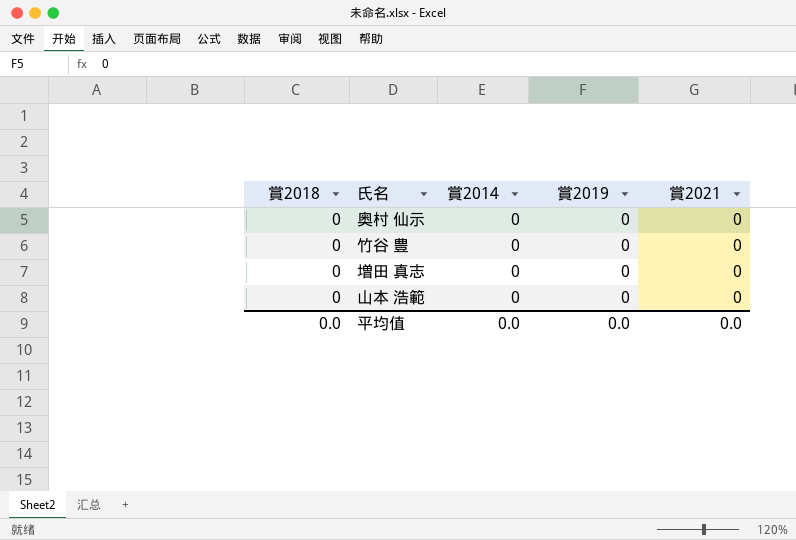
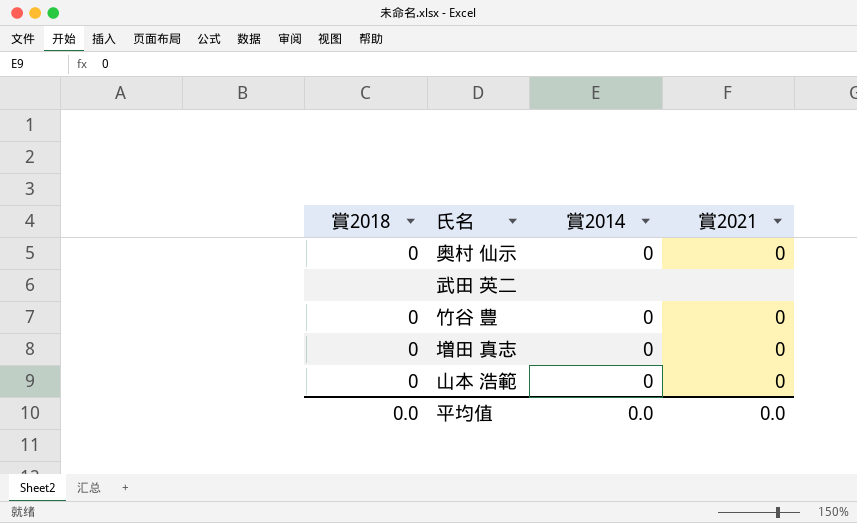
column 賞2019 | position: 4 -> none
row 武田 英二: none -> none | none | none

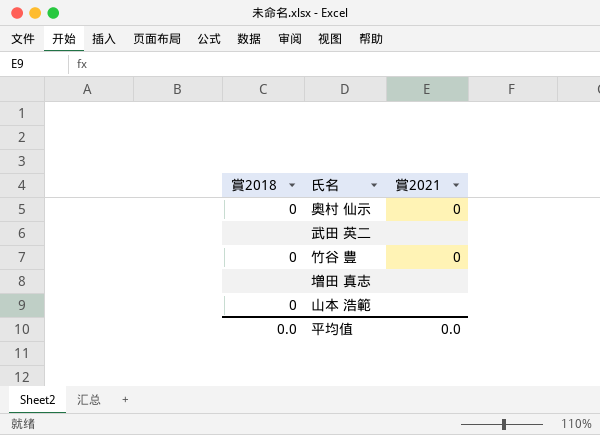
column 賞2014 | position: 3 -> none
増田 真志 | 賞2018: 0 -> none
増田 真志 | 賞2021: 0 -> none
山本 浩範 | 賞2021: 0 -> none

